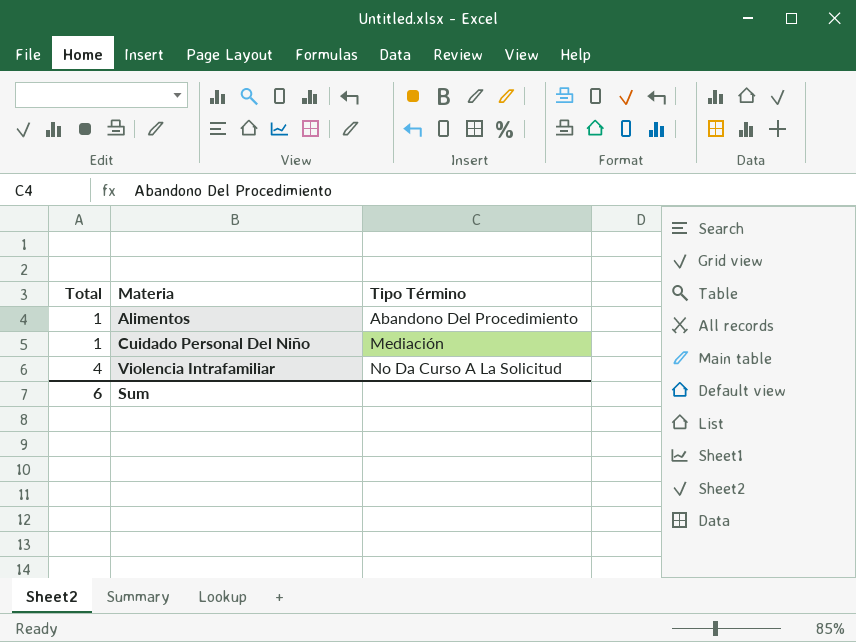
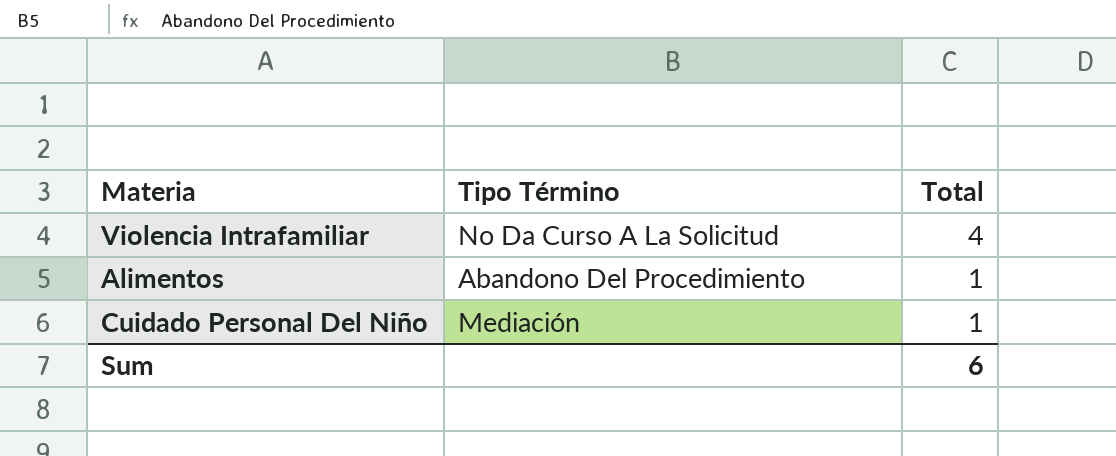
row order: Total ascending -> Total descending
column Total | position: 1 -> 3

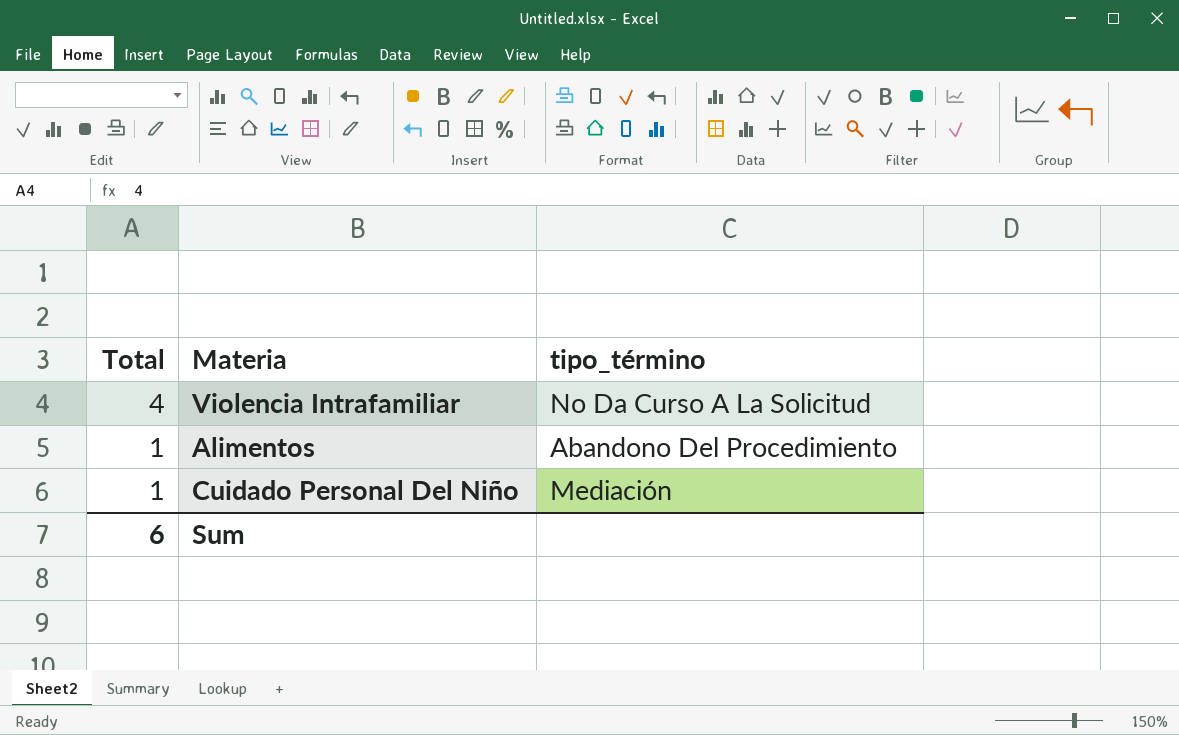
column Total | position: 3 -> 1
column name: Tipo Término -> tipo_término

